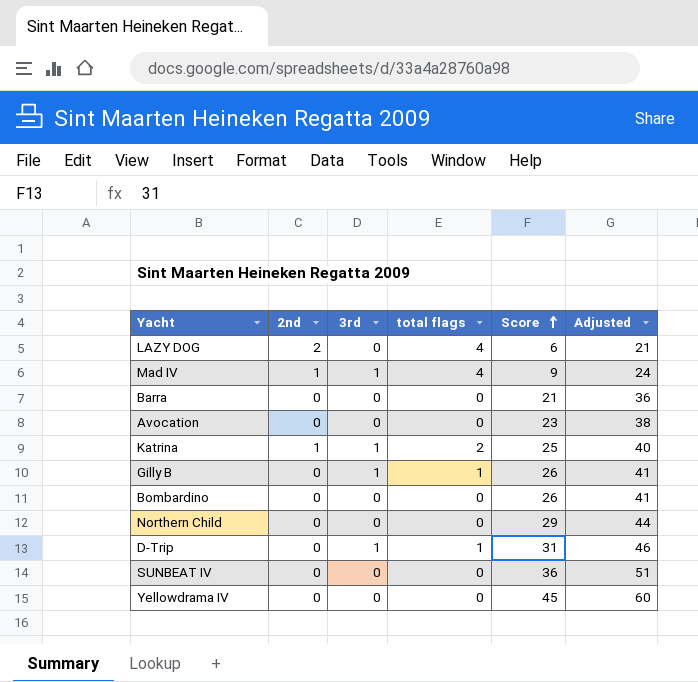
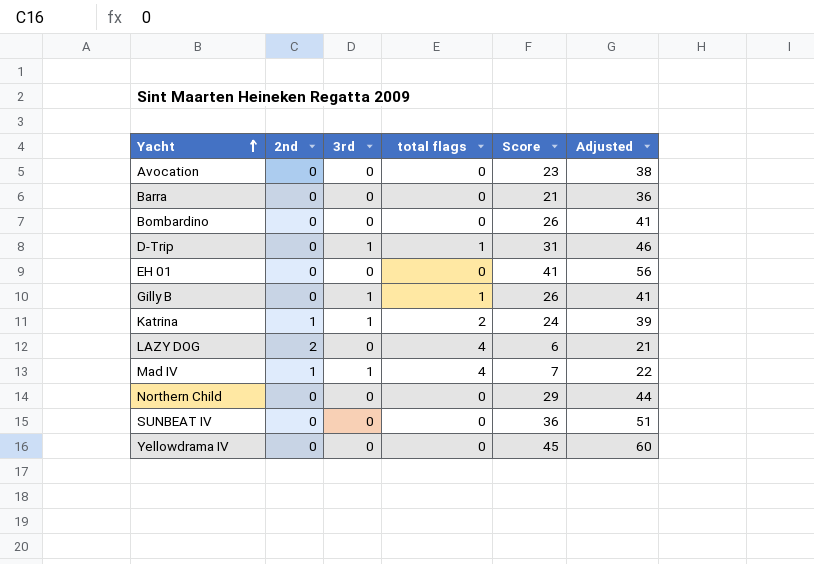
row order: Score ascending -> Yacht ascending
row EH 01: none -> 0 | 0 | 0 | 41 | 56
Katrina | Score: 25 -> 24
Katrina | Adjusted: 40 -> 39
Mad IV | Score: 9 -> 7
Mad IV | Adjusted: 24 -> 22

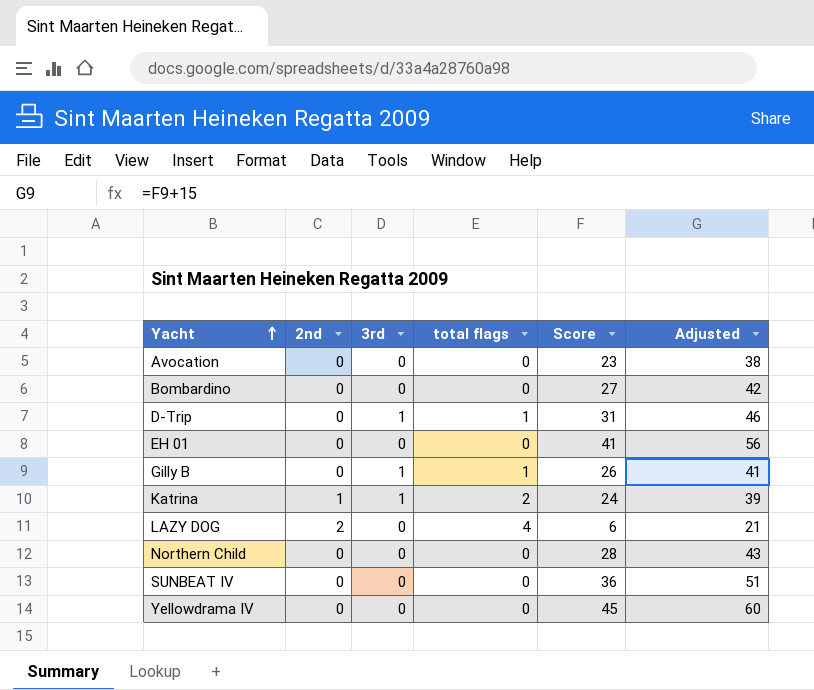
row Barra: 0 | 0 | 0 | 21 | 36 -> none
row Mad IV: 1 | 1 | 4 | 7 | 22 -> none
Bombardino | Score: 26 -> 27
Bombardino | Adjusted: 41 -> 42
Northern Child | Score: 29 -> 28
Northern Child | Adjusted: 44 -> 43

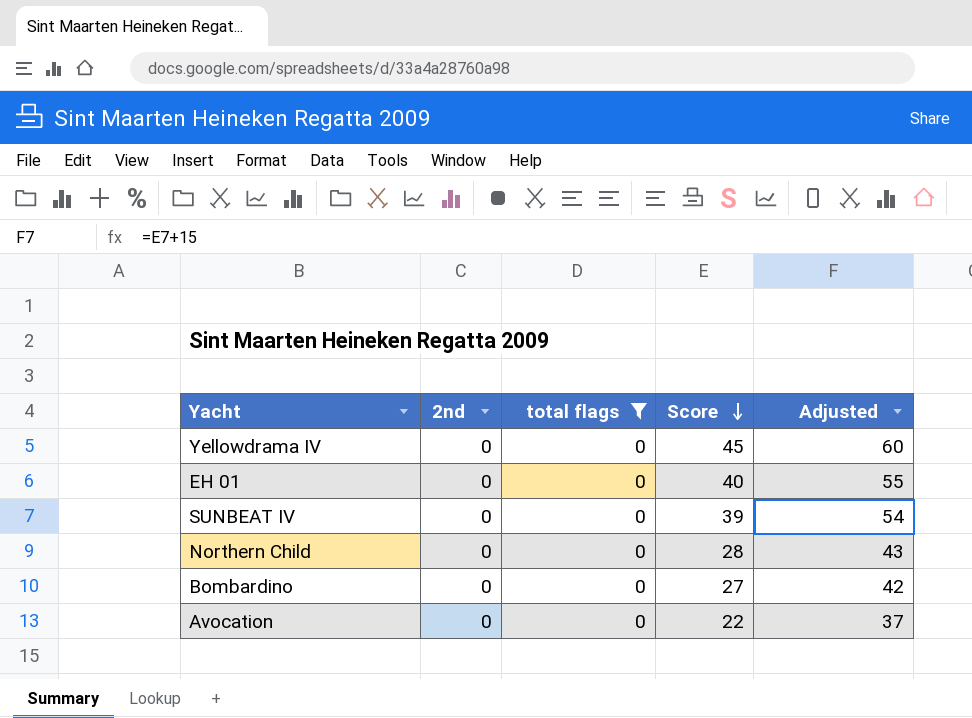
filter: none -> total flags = 0
row order: Yacht ascending -> Score descending
column 3rd | position: 3 -> none
EH 01 | Score: 41 -> 40
EH 01 | Adjusted: 56 -> 55
SUNBEAT IV | Score: 36 -> 39
SUNBEAT IV | Adjusted: 51 -> 54
Avocation | Score: 23 -> 22
Avocation | Adjusted: 38 -> 37

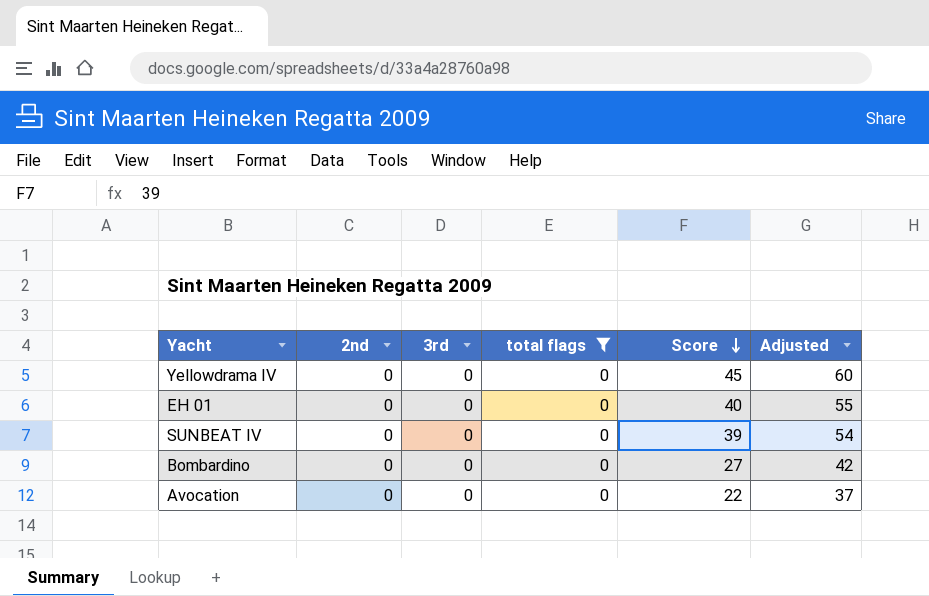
column 3rd | position: none -> 3
row Northern Child: 0 | 0 | 28 | 43 -> none

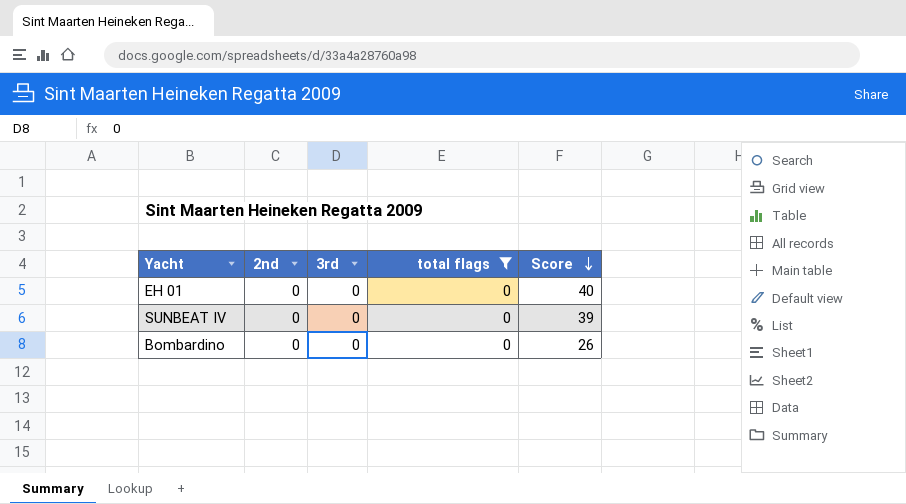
column Adjusted | formula: [Score] + 15 -> none
row Yellowdrama IV: 0 | 0 | 0 | 45 | 60 -> none
row Avocation: 0 | 0 | 0 | 22 | 37 -> none
Bombardino | Score: 27 -> 26

